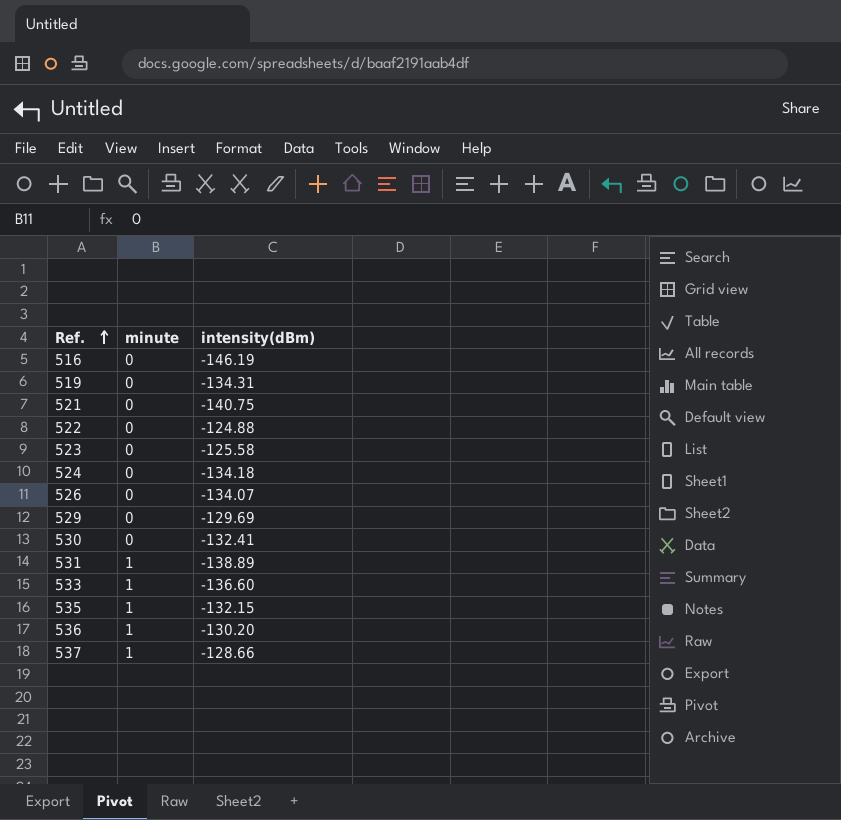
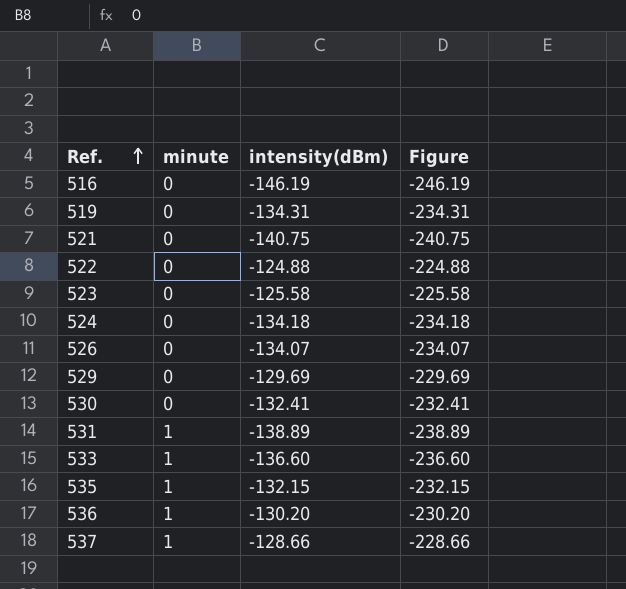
column Figure | formula: none -> [intensity(dBm)] - 100

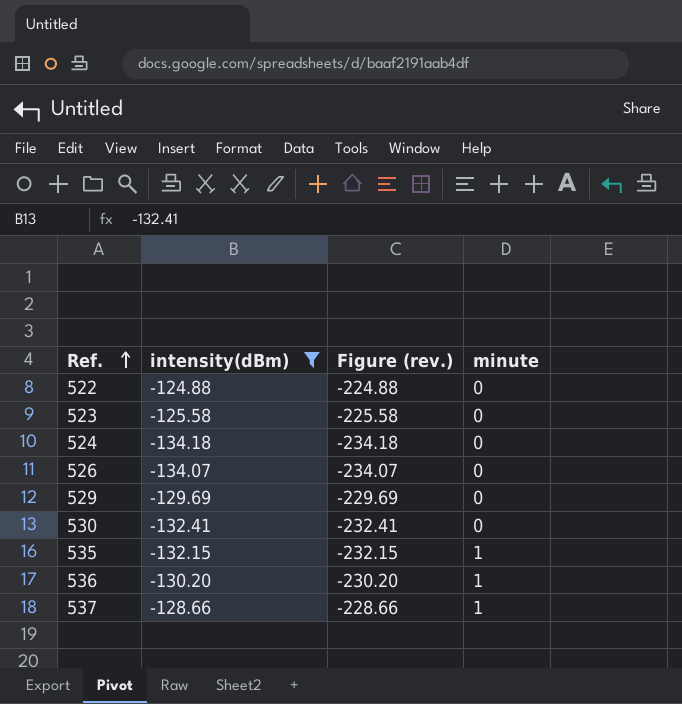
filter: none -> intensity(dBm) >= -134.18
column name: Figure -> Figure (rev.)
column minute | position: 2 -> 4

